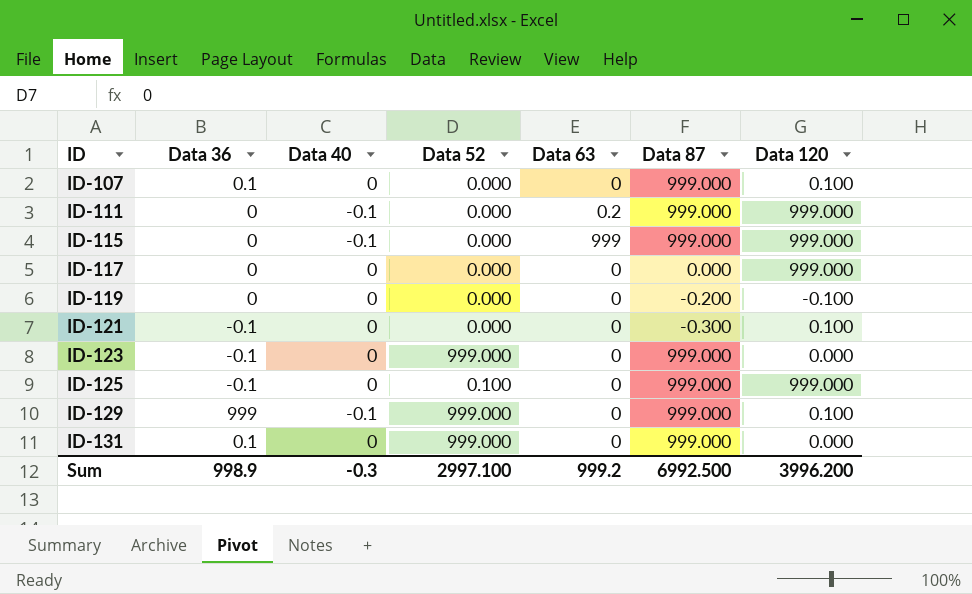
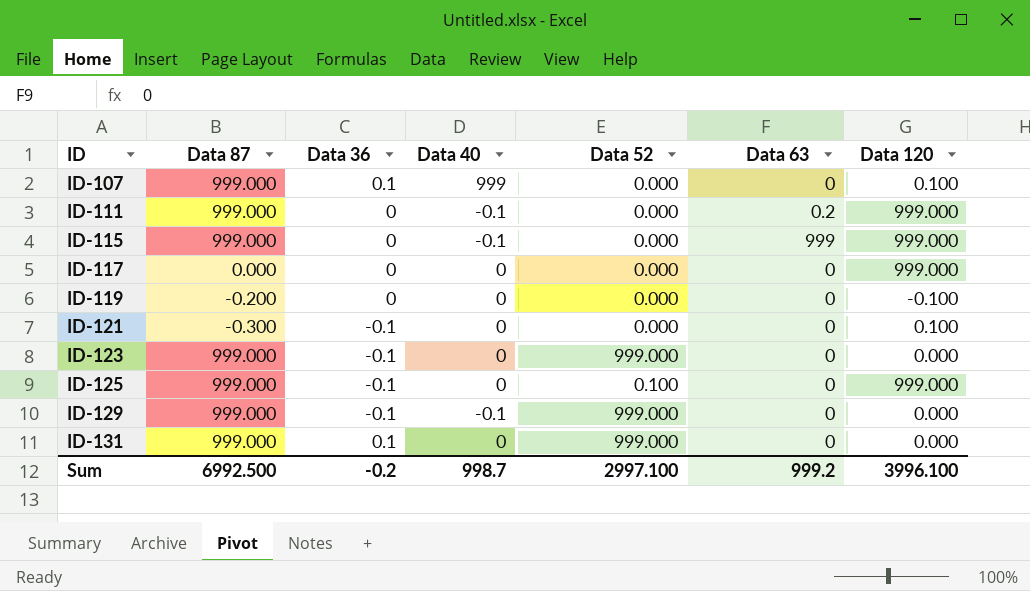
column Data 87 | position: 6 -> 2
ID-107 | Data 40: 0 -> 999
ID-129 | Data 36: 999 -> -0.1
ID-129 | Data 120: 0.100 -> 0.000
Sum | Data 36: 998.9 -> -0.2
Sum | Data 40: -0.3 -> 998.7
Sum | Data 120: 3996.200 -> 3996.100

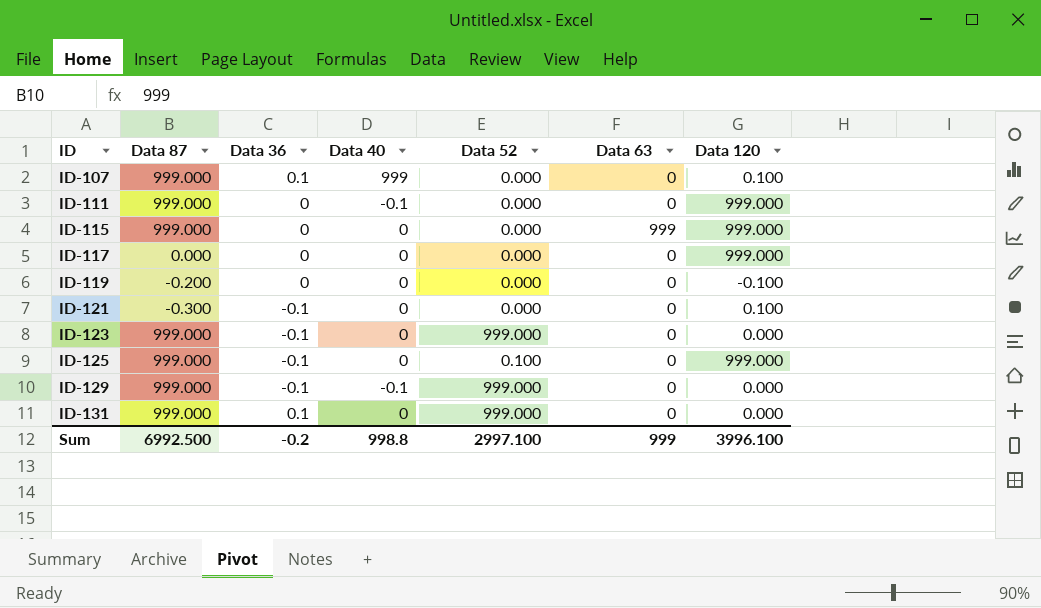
ID-111 | Data 63: 0.2 -> 0
ID-115 | Data 40: -0.1 -> 0
Sum | Data 40: 998.7 -> 998.8
Sum | Data 63: 999.2 -> 999

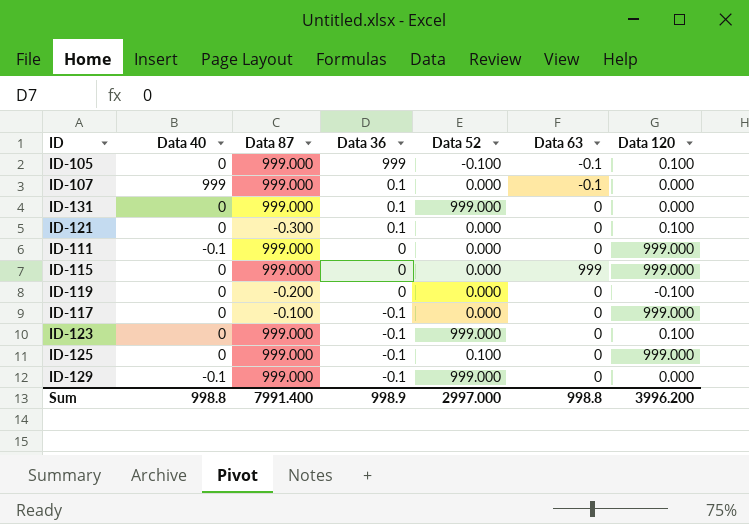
row order: ID ascending -> Data 36 descending
column Data 40 | position: 4 -> 2
row ID-105: none -> 0 | 999.000 | 999 | -0.100 | -0.1 | 0.100
ID-107 | Data 63: 0 -> -0.1
ID-107 | Data 120: 0.100 -> 0.000
ID-121 | Data 36: -0.1 -> 0.1
ID-117 | Data 87: 0.000 -> -0.100
ID-117 | Data 36: 0 -> -0.1
ID-123 | Data 120: 0.000 -> 0.100
Sum | Data 87: 6992.500 -> 7991.400
Sum | Data 36: -0.2 -> 998.9
Sum | Data 52: 2997.100 -> 2997.000
Sum | Data 63: 999 -> 998.8
Sum | Data 120: 3996.100 -> 3996.200

